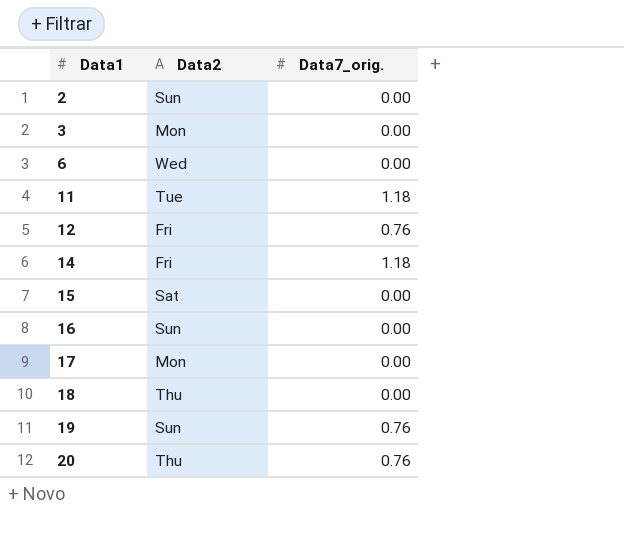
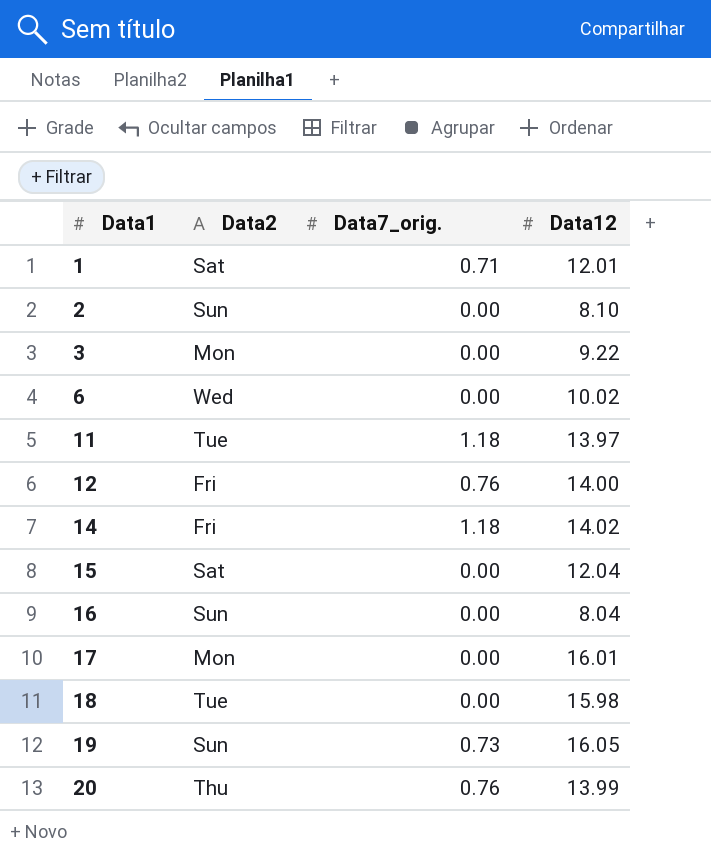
column Data12 | position: none -> 4
row 1: none -> Sat | 0.71 | 12.01
18 | Data2: Thu -> Tue
19 | Data7_orig.: 0.76 -> 0.73

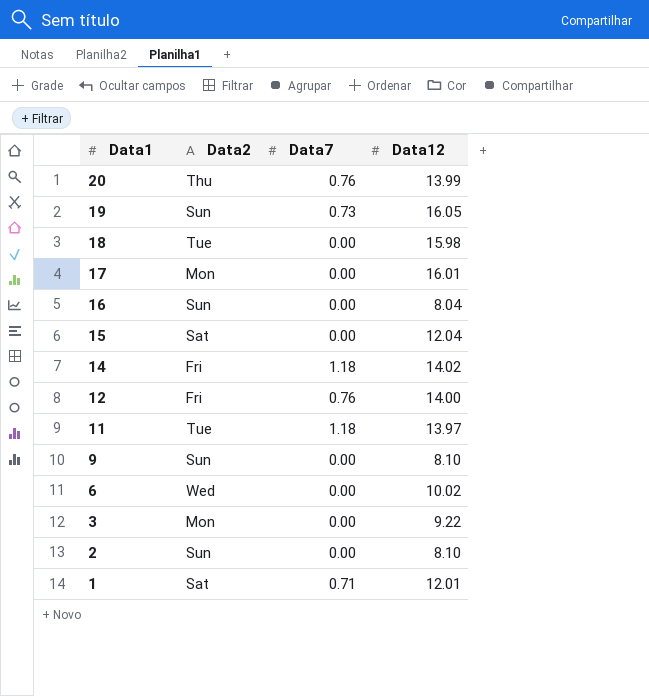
row order: Data1 ascending -> Data1 descending
column name: Data7_orig. -> Data7
row 9: none -> Sun | 0.00 | 8.10

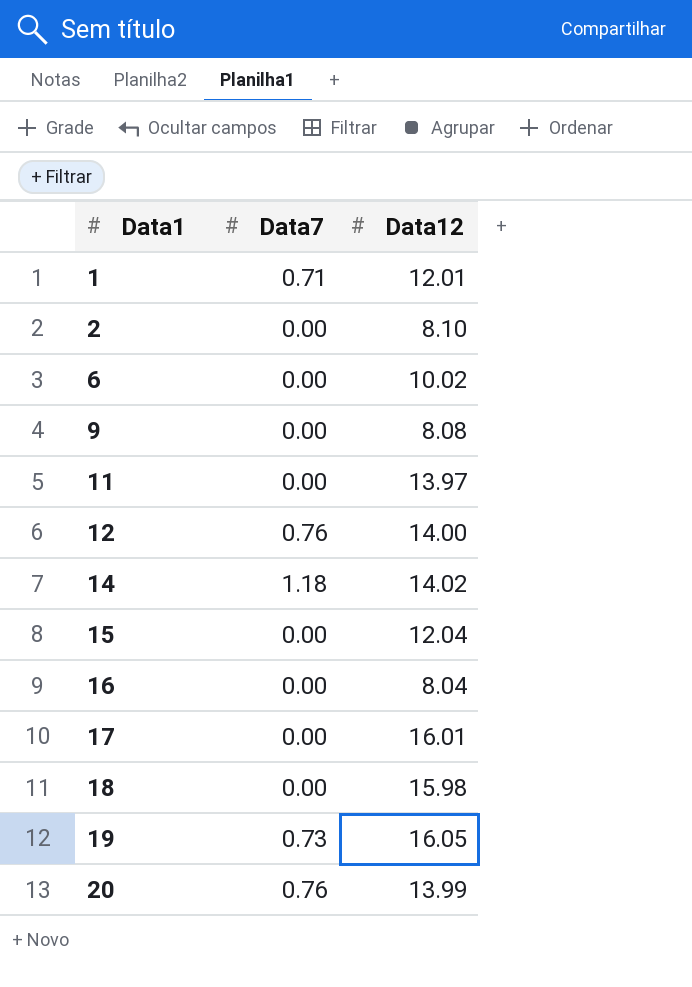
row order: Data1 descending -> Data1 ascending
column Data2 | position: 2 -> none
row 3: Mon | 0.00 | 9.22 -> none
9 | Data12: 8.10 -> 8.08
11 | Data7: 1.18 -> 0.00

